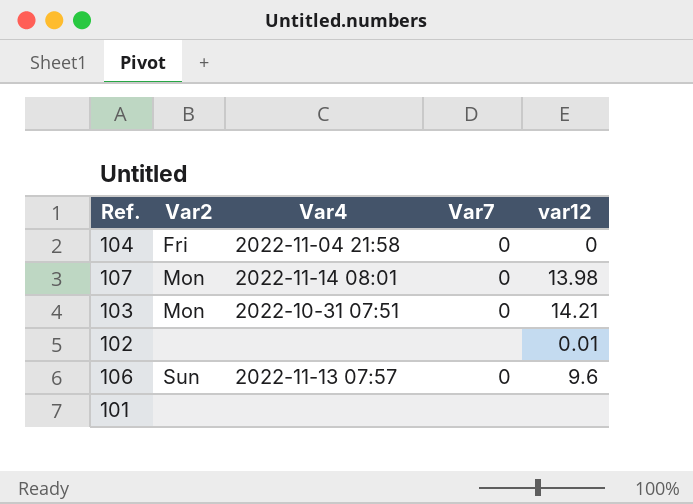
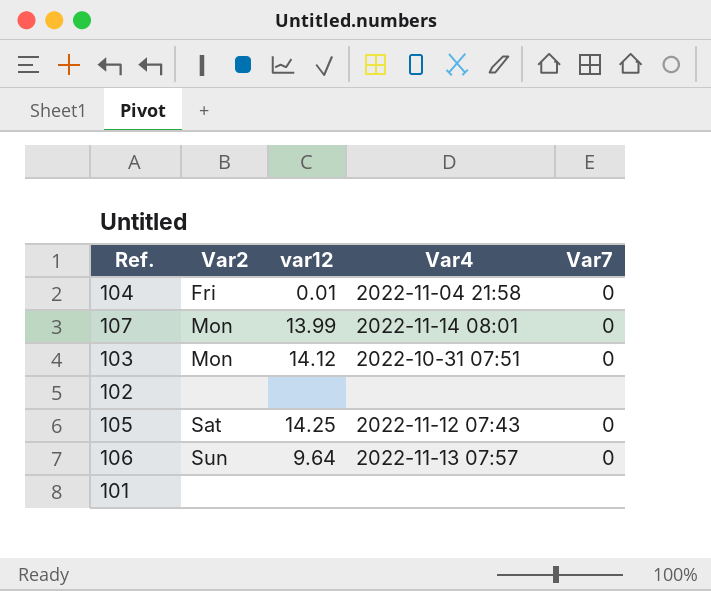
column var12 | position: 5 -> 3
104 | var12: 0 -> 0.01
107 | var12: 13.98 -> 13.99
103 | var12: 14.21 -> 14.12
102 | var12: 0.01 -> none
row 105: none -> Sat | 14.25 | 2022-11-12 07:43 | 0
106 | var12: 9.6 -> 9.64

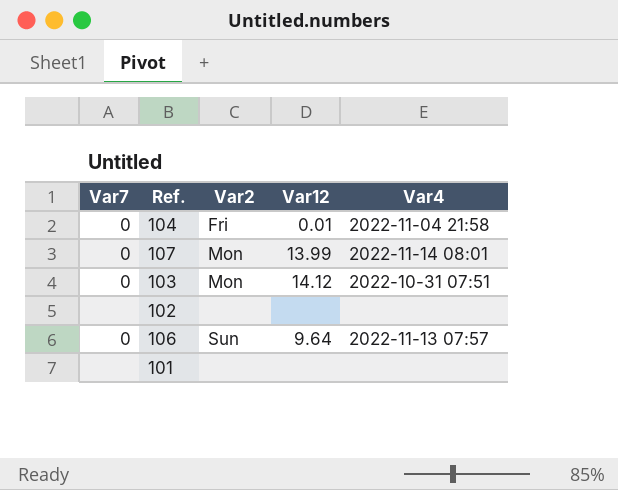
column Var7 | position: 5 -> 1
column name: var12 -> Var12
row 105: Sat | 14.25 | 2022-11-12 07:43 | 0 -> none

